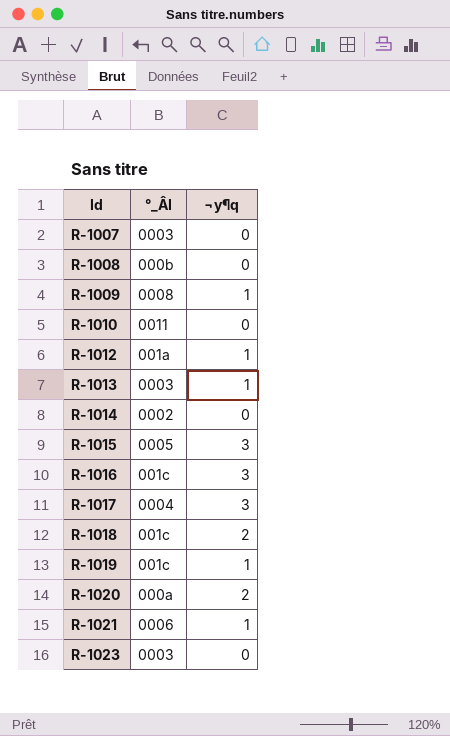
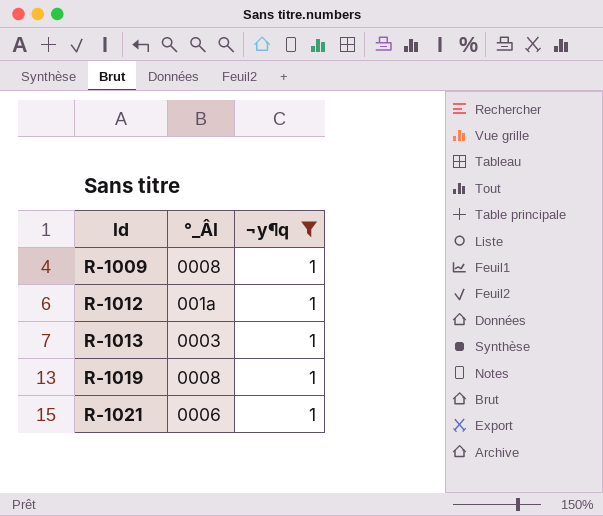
filter: none -> ¬y¶q = 1
R-1019 | °_ÂI: 001c -> 0008

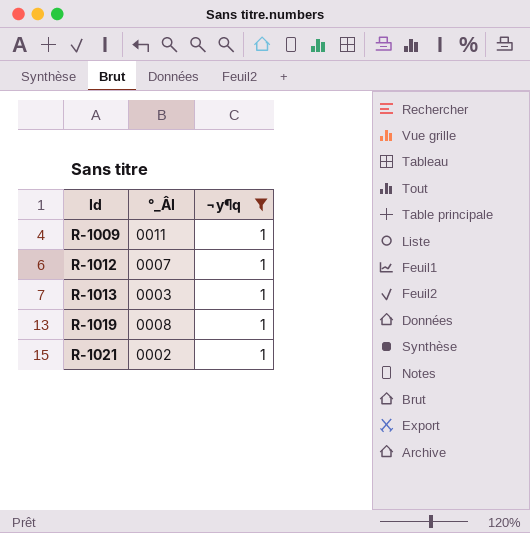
R-1009 | °_ÂI: 0008 -> 0011
R-1012 | °_ÂI: 001a -> 0007
R-1021 | °_ÂI: 0006 -> 0002

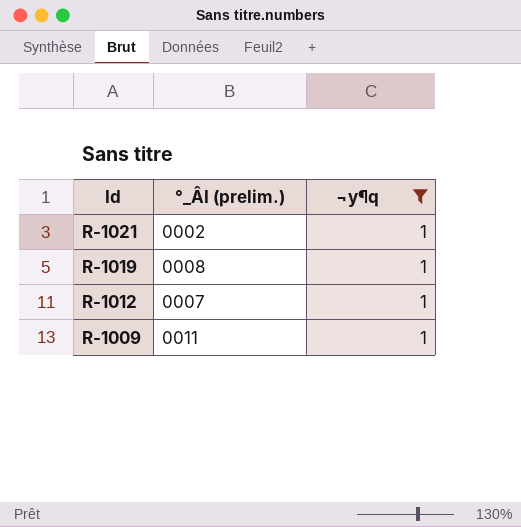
row order: Id ascending -> Id descending
column name: °_ÂI -> °_ÂI (prelim.)
row R-1013: 0003 | 1 -> none

